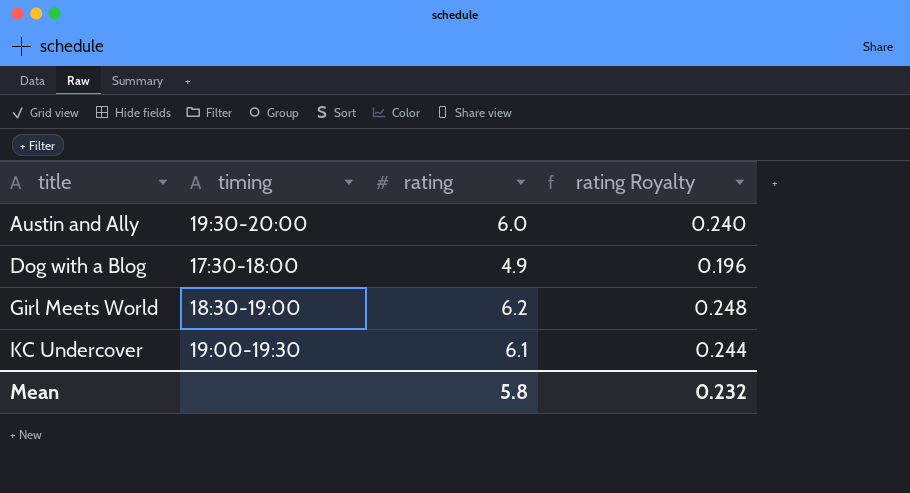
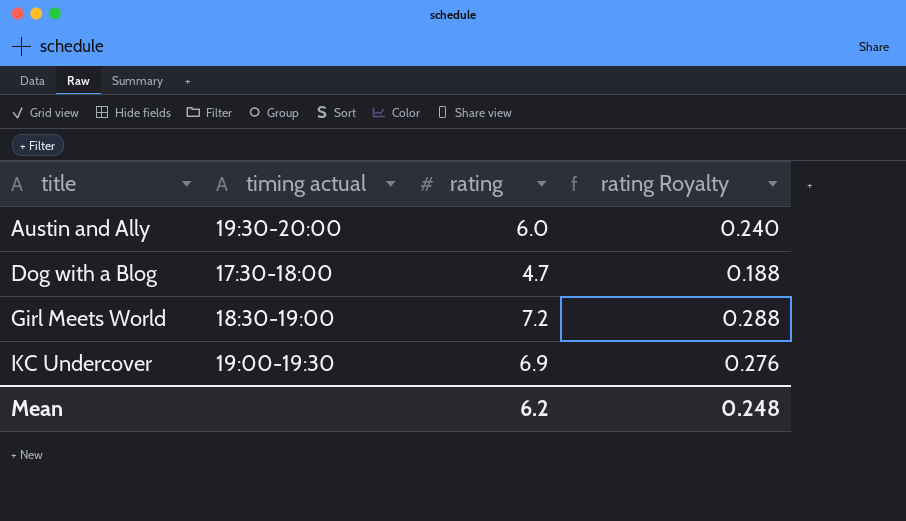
column name: timing -> timing actual
Dog with a Blog | rating: 4.9 -> 4.7
Dog with a Blog | rating Royalty: 0.196 -> 0.188
Girl Meets World | rating: 6.2 -> 7.2
Girl Meets World | rating Royalty: 0.248 -> 0.288
KC Undercover | rating: 6.1 -> 6.9
KC Undercover | rating Royalty: 0.244 -> 0.276
Mean | rating: 5.8 -> 6.2
Mean | rating Royalty: 0.232 -> 0.248

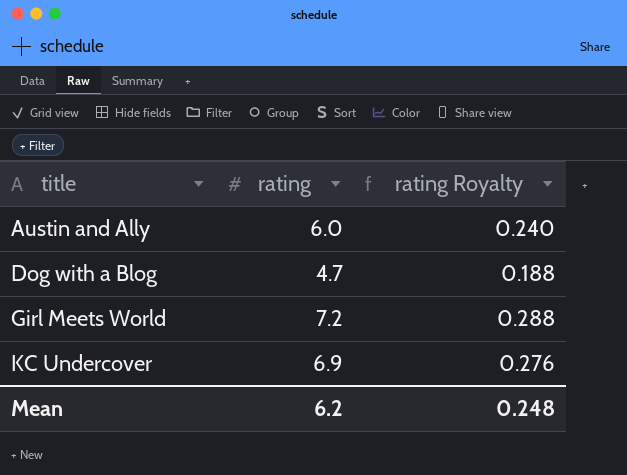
column timing actual | position: 2 -> none

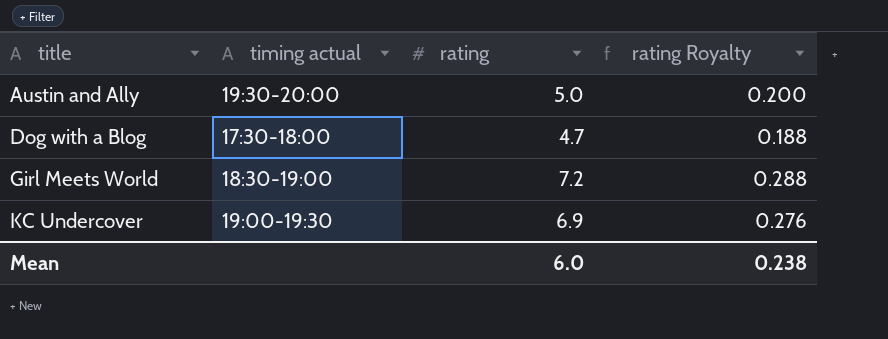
column timing actual | position: none -> 2
Austin and Ally | rating: 6.0 -> 5.0
Austin and Ally | rating Royalty: 0.240 -> 0.200
Mean | rating: 6.2 -> 6.0
Mean | rating Royalty: 0.248 -> 0.238

